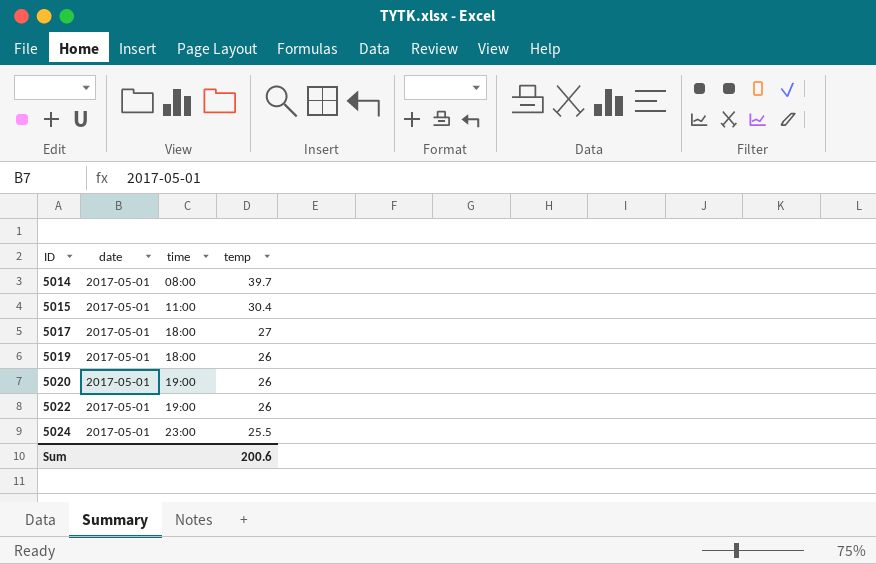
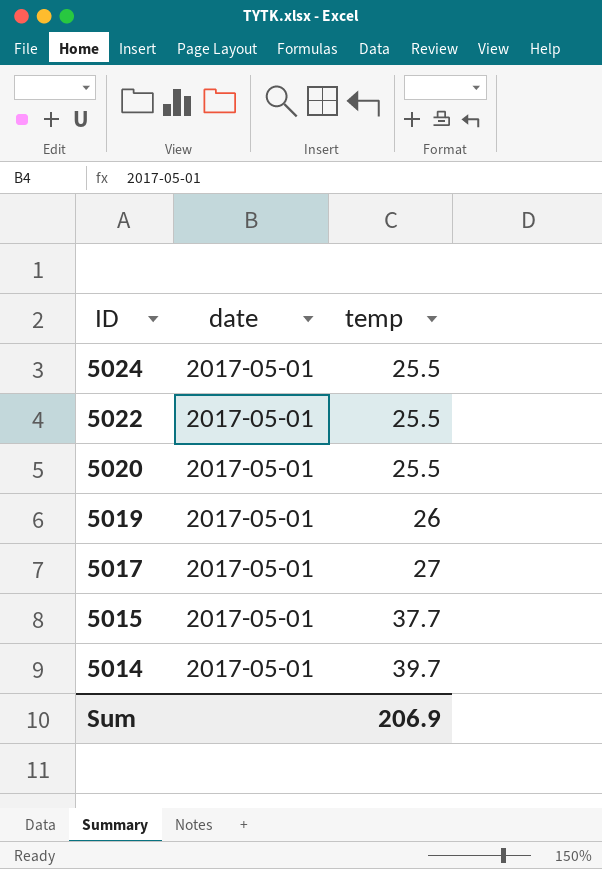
row order: ID ascending -> ID descending
column time | position: 3 -> none
5022 | temp: 26 -> 25.5
5020 | temp: 26 -> 25.5
5015 | temp: 30.4 -> 37.7
Sum | temp: 200.6 -> 206.9

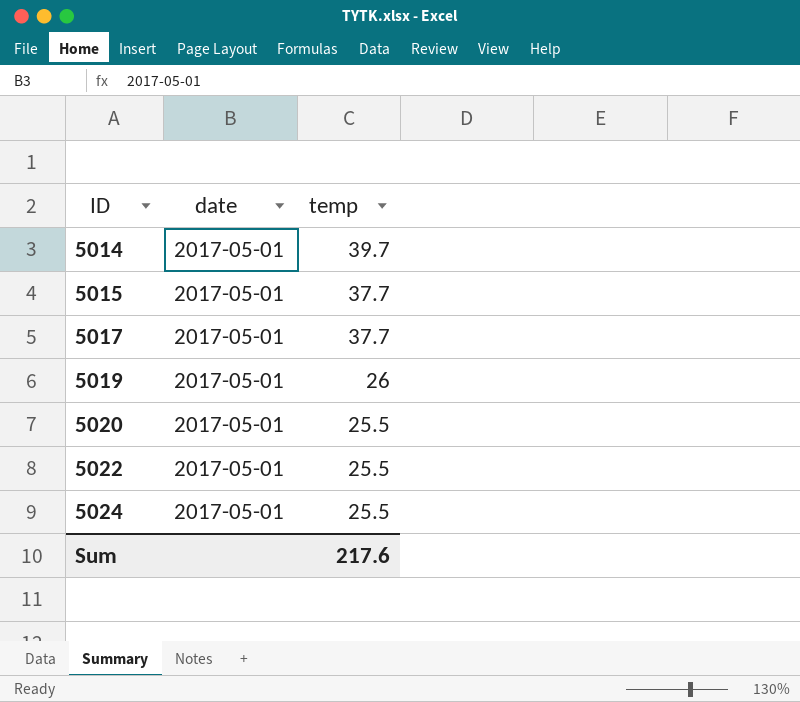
row order: ID descending -> ID ascending
5017 | temp: 27 -> 37.7
Sum | temp: 206.9 -> 217.6

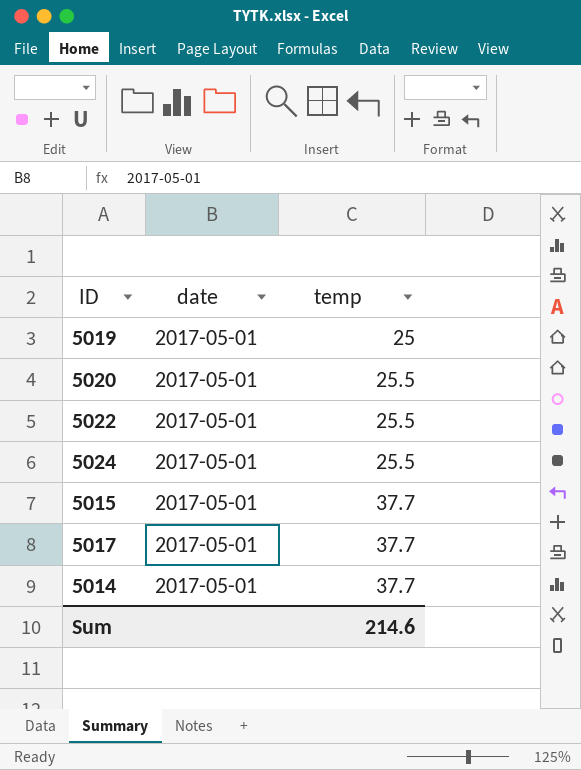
row order: ID ascending -> temp ascending
5019 | temp: 26 -> 25
5014 | temp: 39.7 -> 37.7
Sum | temp: 217.6 -> 214.6

